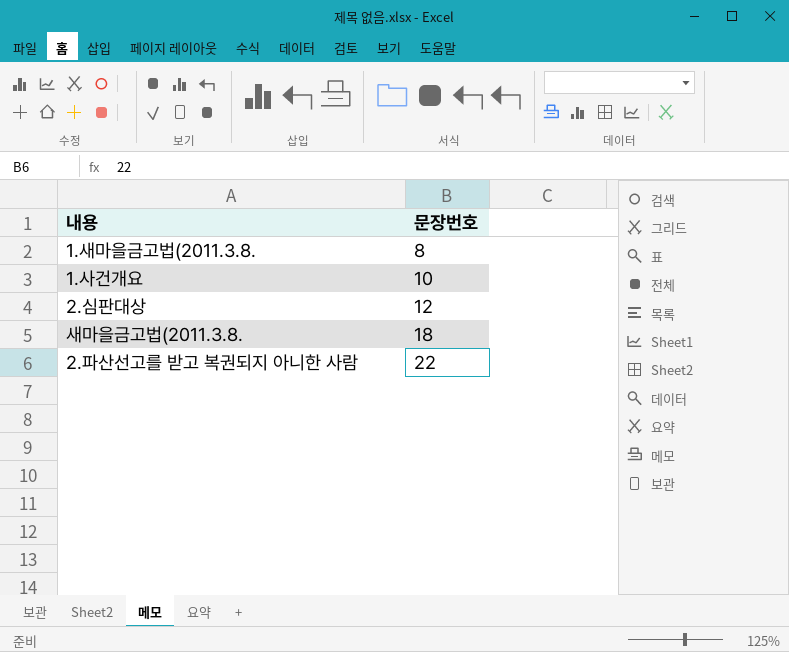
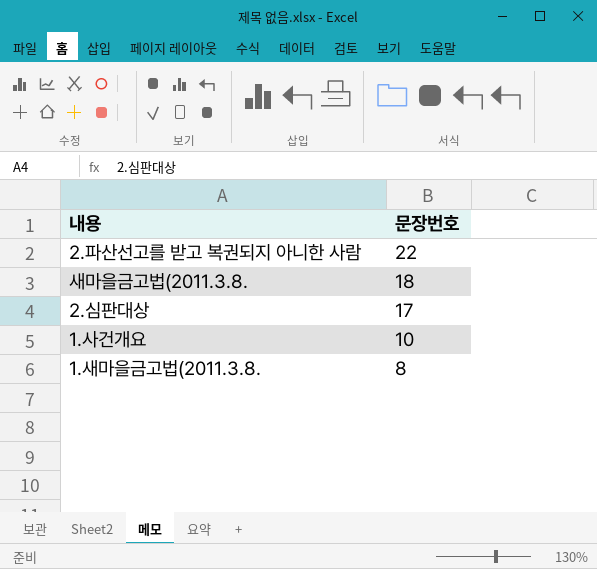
row order: 문장번호 ascending -> 문장번호 descending
2.심판대상 | 문장번호: 12 -> 17

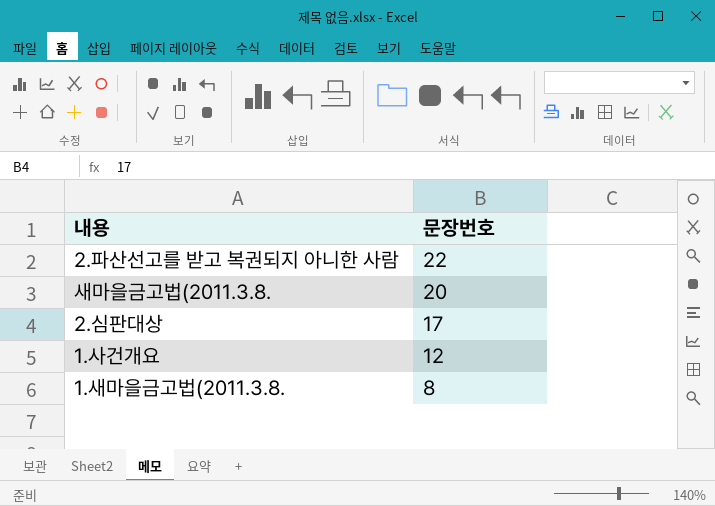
새마을금고법(2011.3.8. | 문장번호: 18 -> 20
1.사건개요 | 문장번호: 10 -> 12

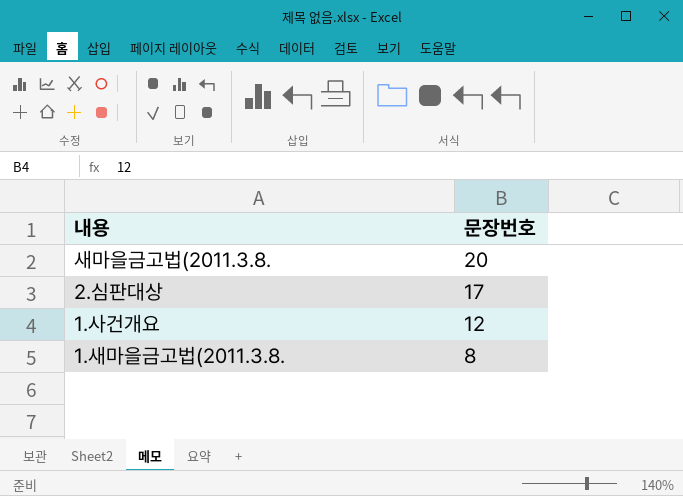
row 2.파산선고를 받고 복권되지 아니한 사람: 22 -> none

